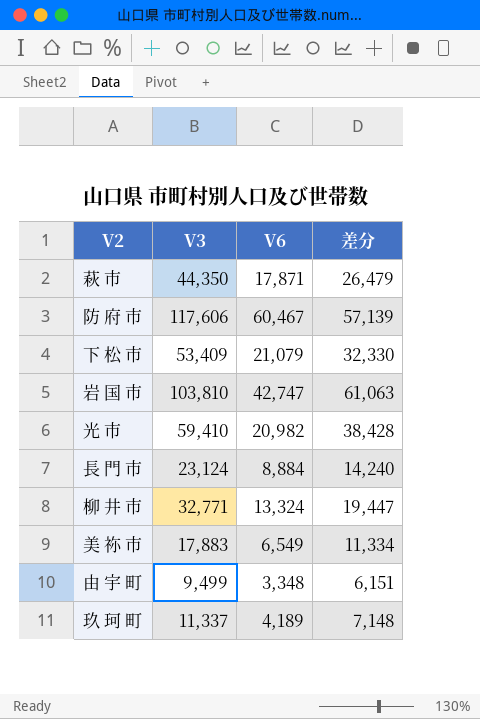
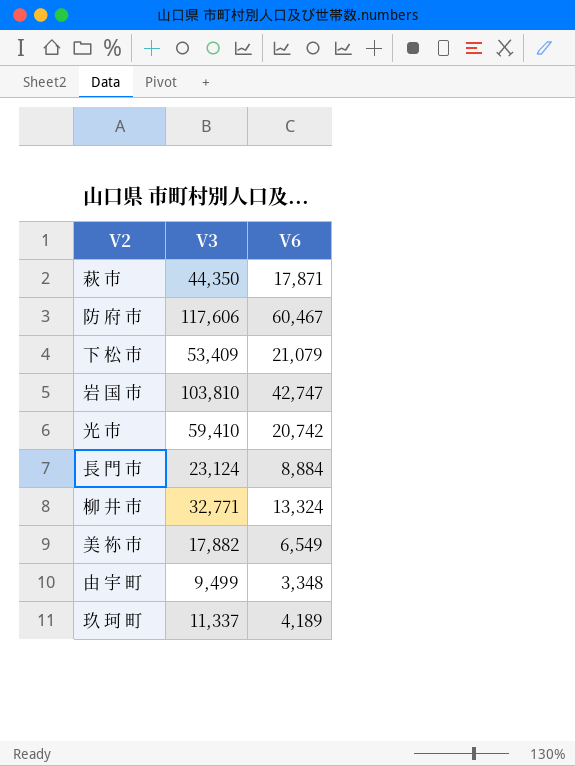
column 差分 | formula: [V3] - [V6] -> none
光 市 | V6: 20,982 -> 20,742
美 祢 市 | V3: 17,883 -> 17,882

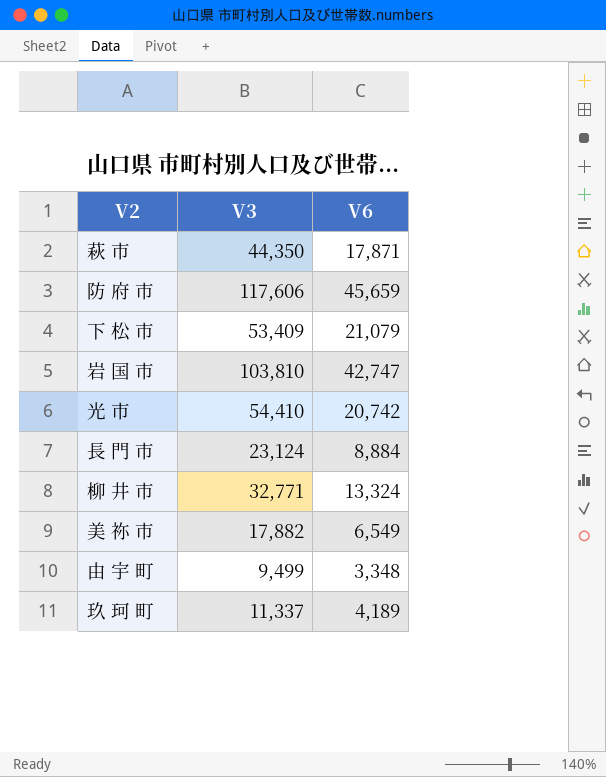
防 府 市 | V6: 60,467 -> 45,659
光 市 | V3: 59,410 -> 54,410

